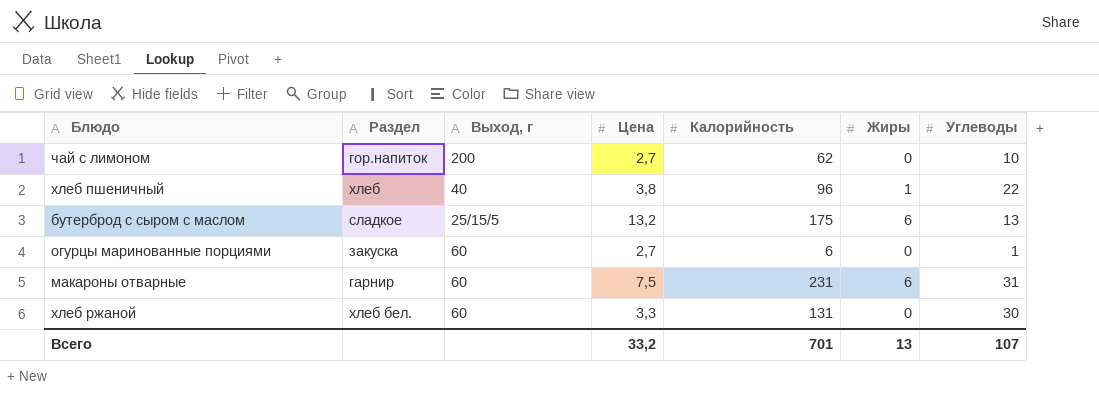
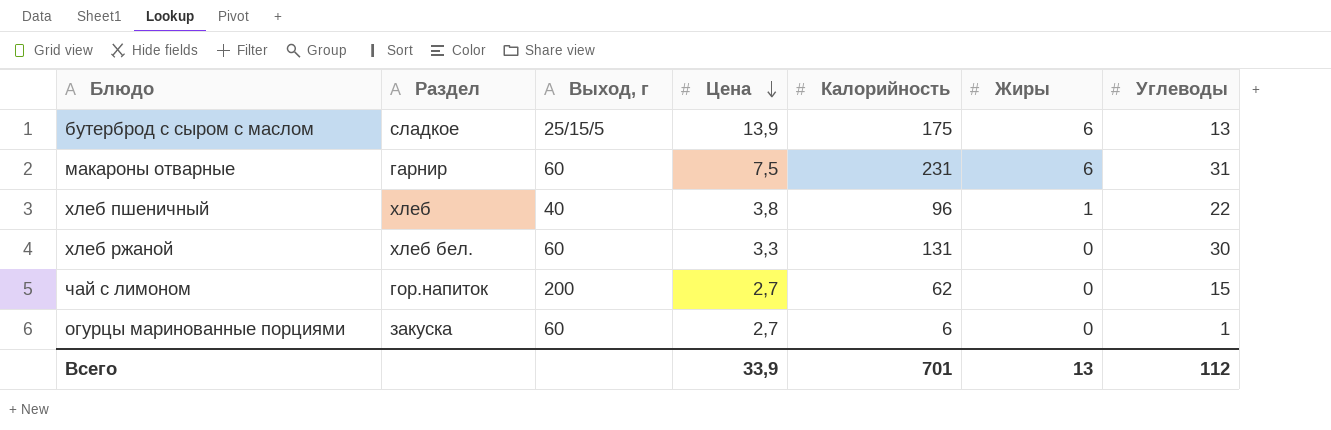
row order: none -> Цена descending
бутерброд с сыром с маслом | Цена: 13,2 -> 13,9
чай с лимоном | Углеводы: 10 -> 15
Всего | Цена: 33,2 -> 33,9
Всего | Углеводы: 107 -> 112

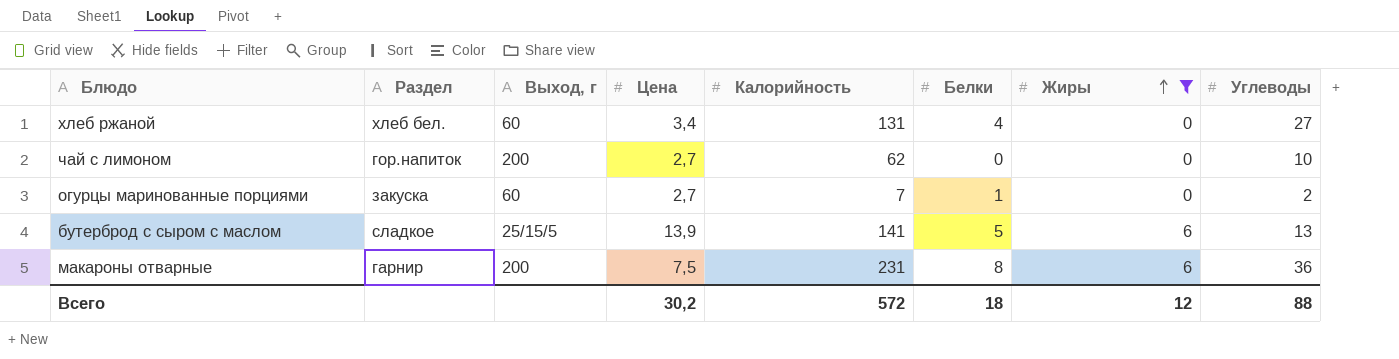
filter: none -> Жиры != 1
row order: Цена descending -> Жиры ascending
column Белки | position: none -> 6
хлеб ржаной | Цена: 3,3 -> 3,4
хлеб ржаной | Углеводы: 30 -> 27
чай с лимоном | Углеводы: 15 -> 10
огурцы маринованные порциями | Калорийность: 6 -> 7
огурцы маринованные порциями | Углеводы: 1 -> 2
бутерброд с сыром с маслом | Калорийность: 175 -> 141
макароны отварные | Выход, г: 60 -> 200
макароны отварные | Углеводы: 31 -> 36
Всего | Цена: 33,9 -> 30,2
Всего | Калорийность: 701 -> 572
Всего | Жиры: 13 -> 12
Всего | Углеводы: 112 -> 88

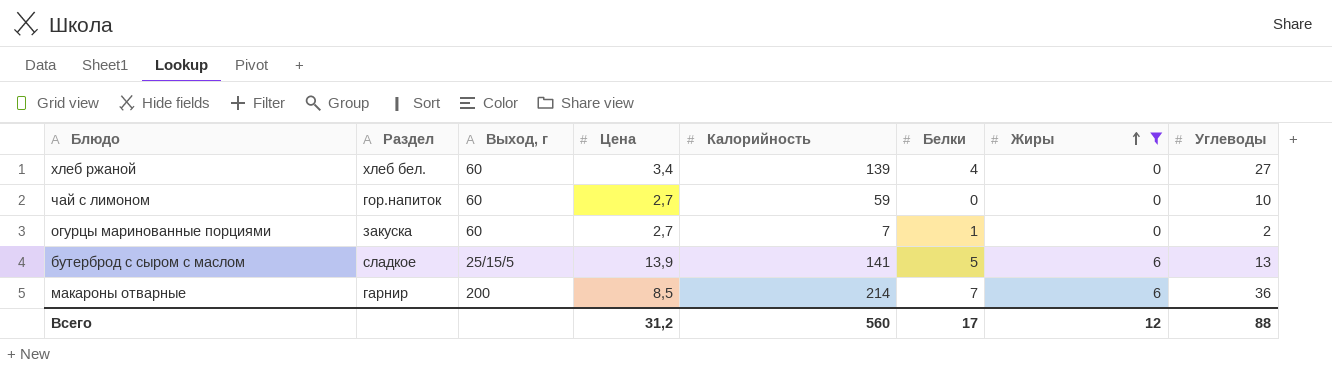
хлеб ржаной | Калорийность: 131 -> 139
чай с лимоном | Выход, г: 200 -> 60
чай с лимоном | Калорийность: 62 -> 59
макароны отварные | Цена: 7,5 -> 8,5
макароны отварные | Калорийность: 231 -> 214
макароны отварные | Белки: 8 -> 7
Всего | Цена: 30,2 -> 31,2
Всего | Калорийность: 572 -> 560
Всего | Белки: 18 -> 17

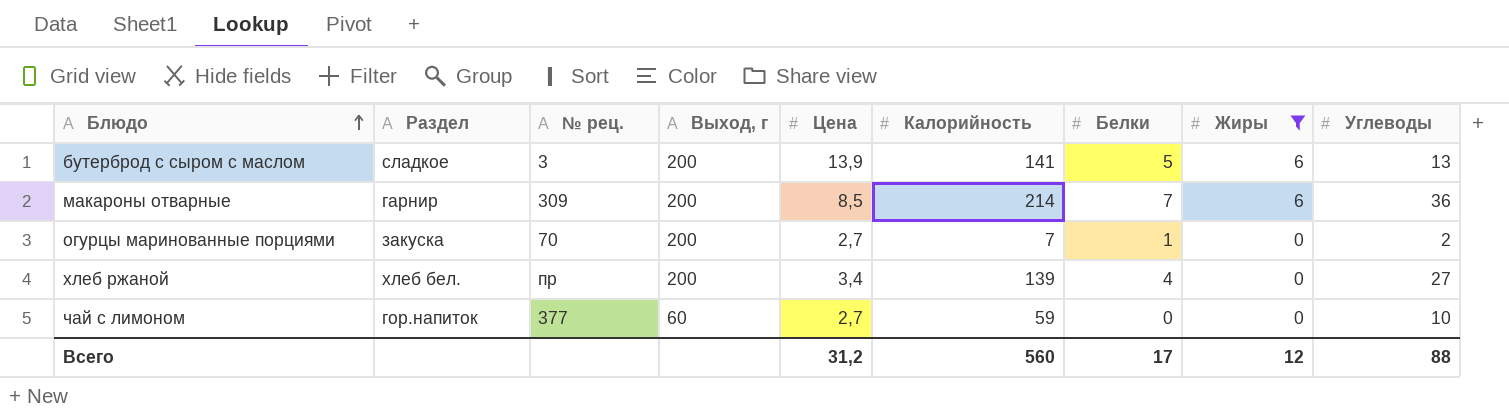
row order: Жиры ascending -> Блюдо ascending
column № рец. | position: none -> 3
бутерброд с сыром с маслом | Выход, г: 25/15/5 -> 200
огурцы маринованные порциями | Выход, г: 60 -> 200
хлеб ржаной | Выход, г: 60 -> 200

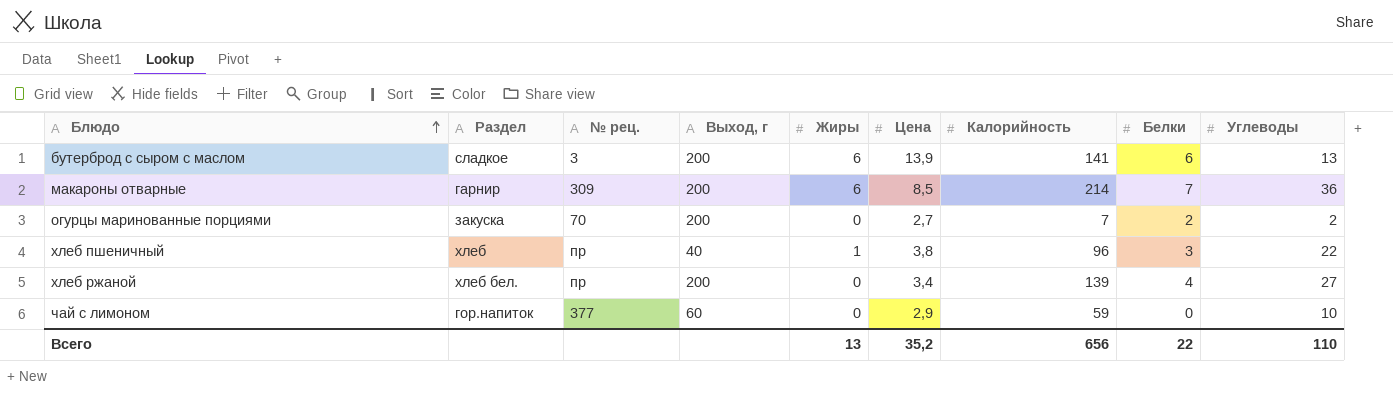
filter: Жиры != 1 -> none
column Жиры | position: 8 -> 5
бутерброд с сыром с маслом | Белки: 5 -> 6
огурцы маринованные порциями | Белки: 1 -> 2
чай с лимоном | Цена: 2,7 -> 2,9
Всего | Жиры: 12 -> 13
Всего | Цена: 31,2 -> 35,2
Всего | Калорийность: 560 -> 656
Всего | Белки: 17 -> 22
Всего | Углеводы: 88 -> 110

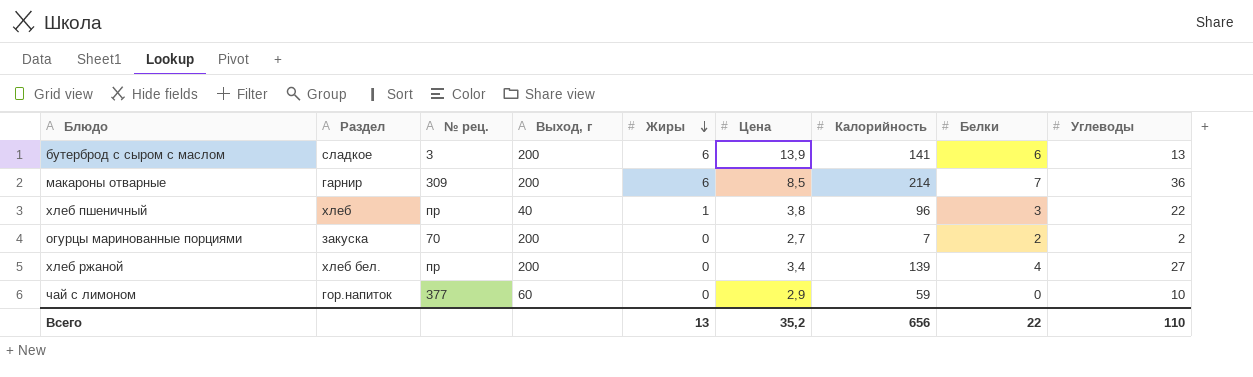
row order: Блюдо ascending -> Жиры descending

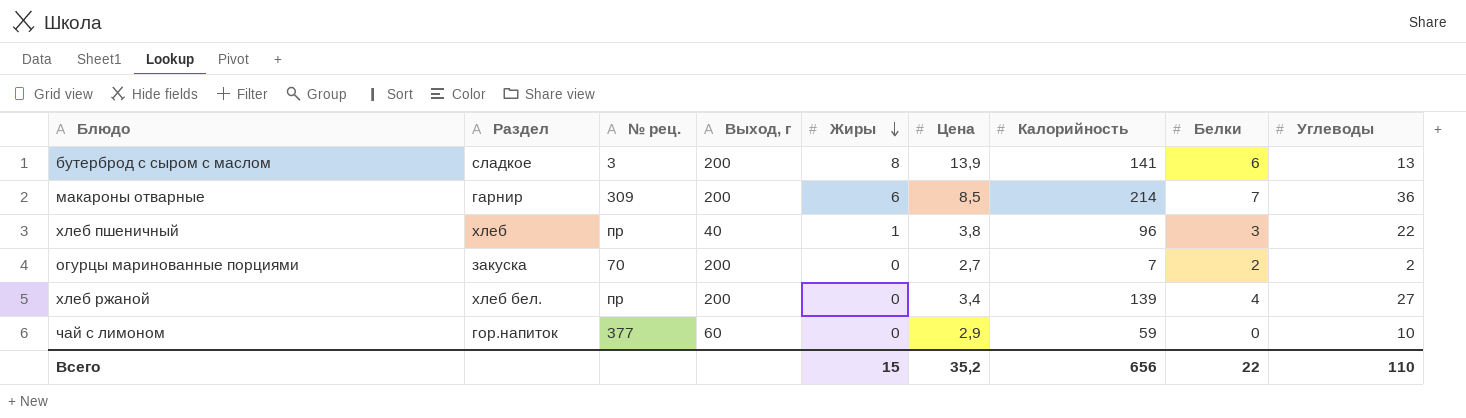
бутерброд с сыром с маслом | Жиры: 6 -> 8
Всего | Жиры: 13 -> 15

